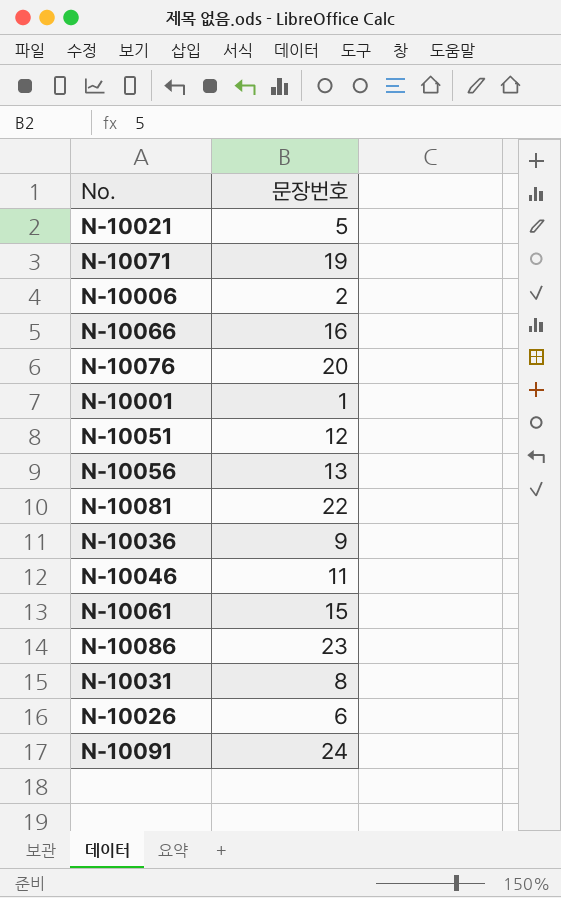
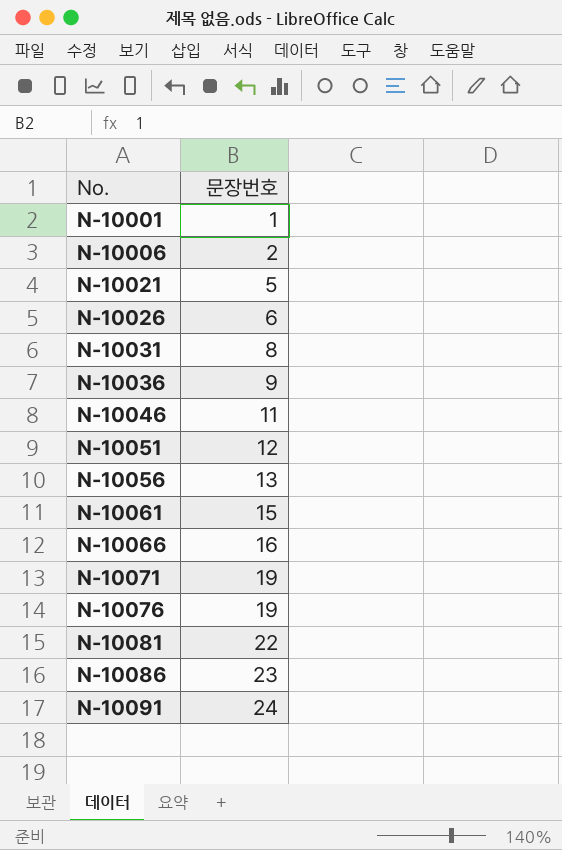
row order: none -> No. ascending
N-10076 | 문장번호: 20 -> 19

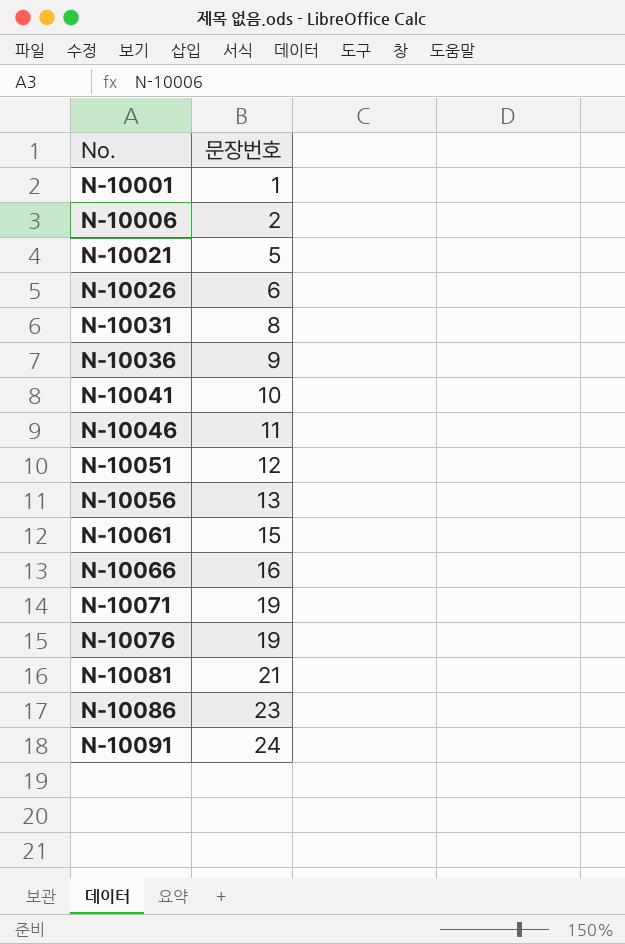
row N-10041: none -> 10
N-10081 | 문장번호: 22 -> 21

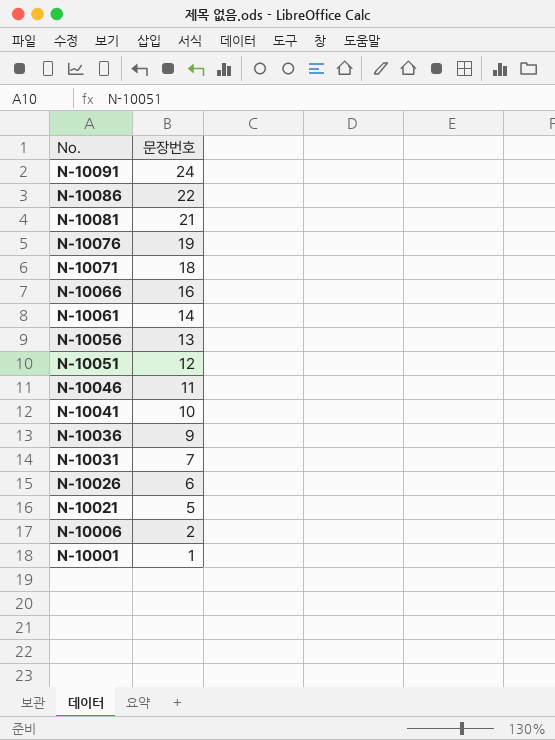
row order: No. ascending -> No. descending
N-10086 | 문장번호: 23 -> 22
N-10071 | 문장번호: 19 -> 18
N-10061 | 문장번호: 15 -> 14
N-10031 | 문장번호: 8 -> 7

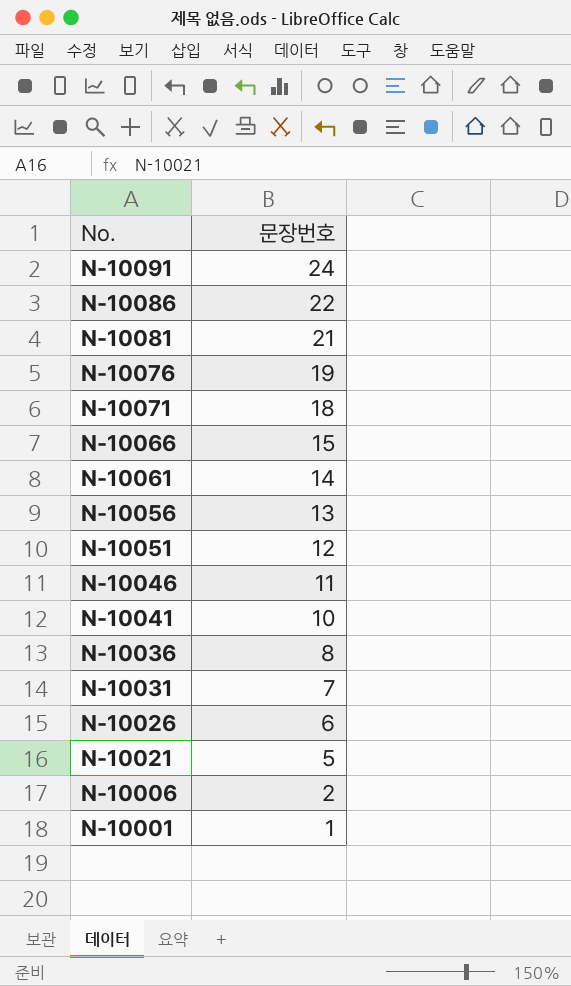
N-10066 | 문장번호: 16 -> 15
N-10036 | 문장번호: 9 -> 8

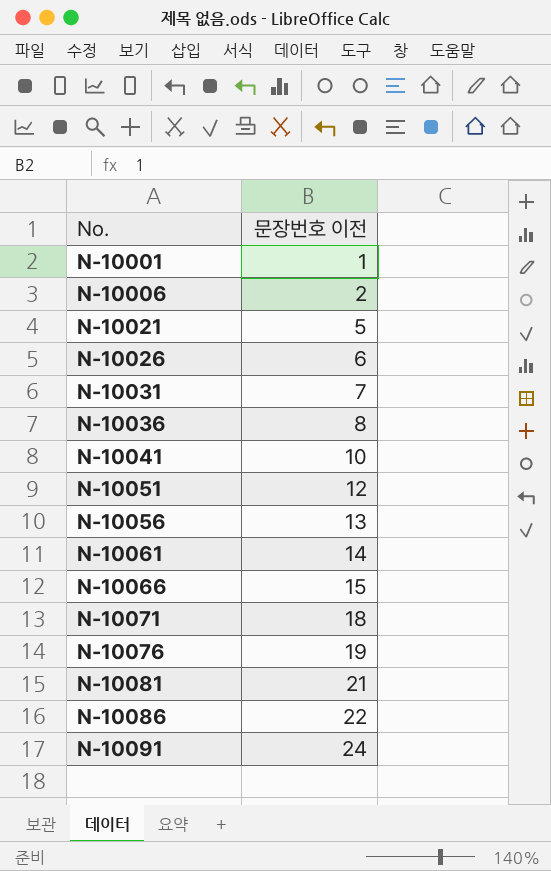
row order: No. descending -> No. ascending
column name: 문장번호 -> 문장번호 이전
row N-10046: 11 -> none

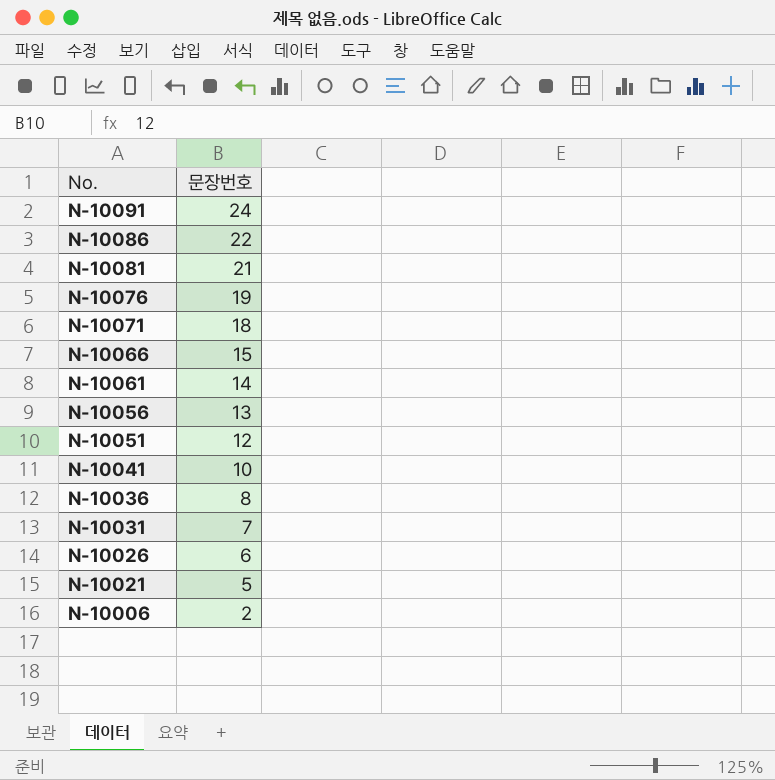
row order: No. ascending -> No. descending
column name: 문장번호 이전 -> 문장번호
row N-10001: 1 -> none

